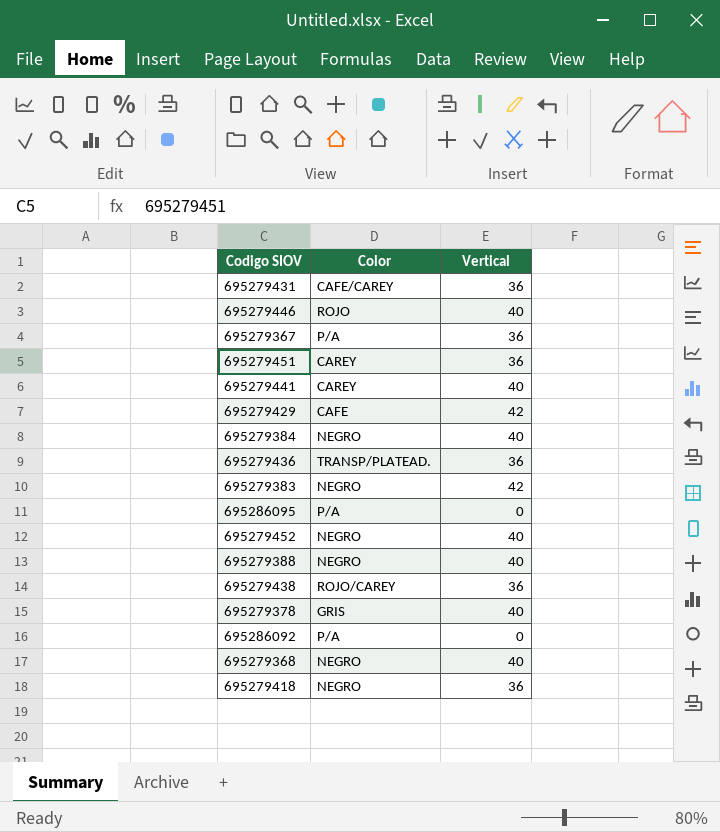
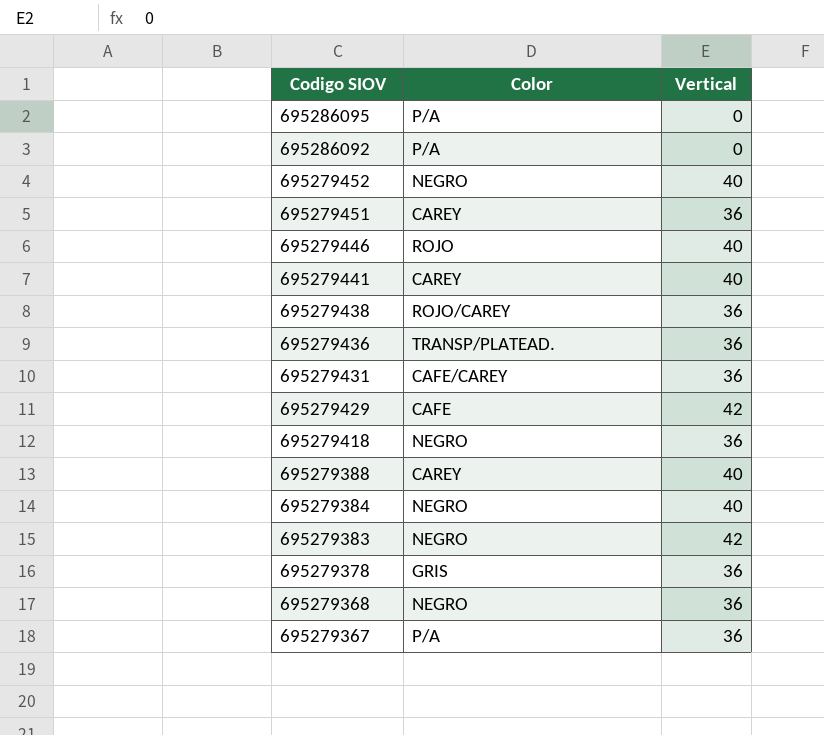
row order: none -> Codigo SIOV descending
695279388 | Color: NEGRO -> CAREY
695279378 | Vertical: 40 -> 36
695279368 | Vertical: 40 -> 36

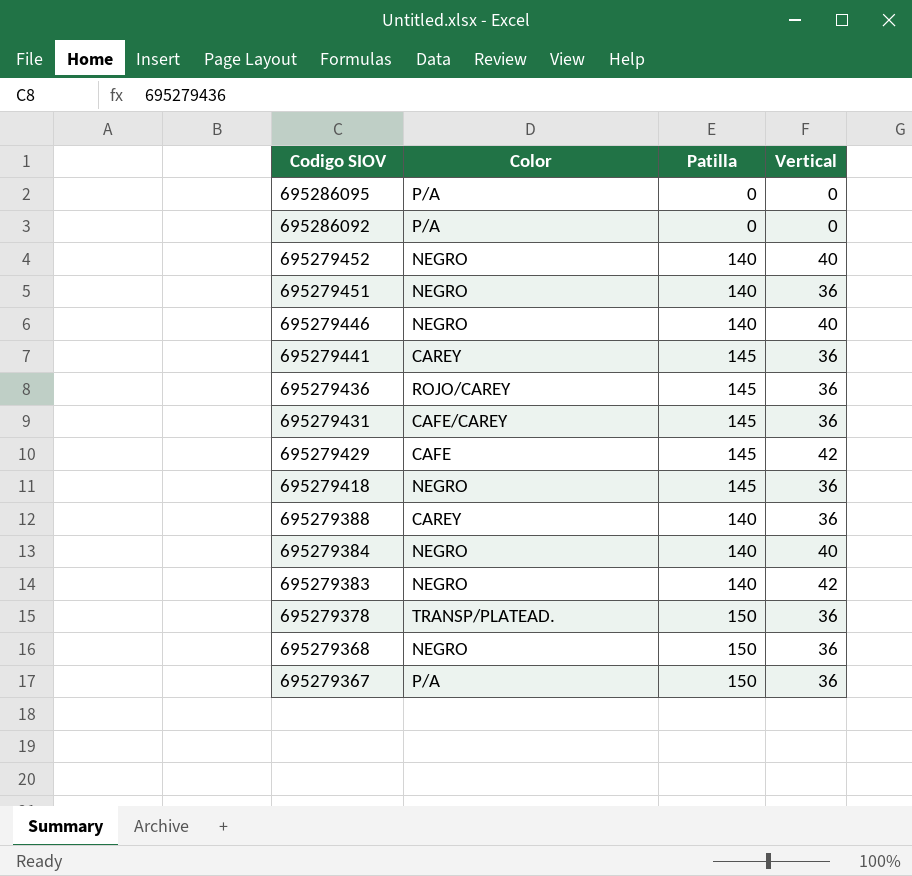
column Patilla | position: none -> 3
row 695279438: ROJO/CAREY | 36 -> none
695279451 | Color: CAREY -> NEGRO
695279446 | Color: ROJO -> NEGRO
695279441 | Vertical: 40 -> 36
695279436 | Color: TRANSP/PLATEAD. -> ROJO/CAREY
695279388 | Vertical: 40 -> 36
695279378 | Color: GRIS -> TRANSP/PLATEAD.

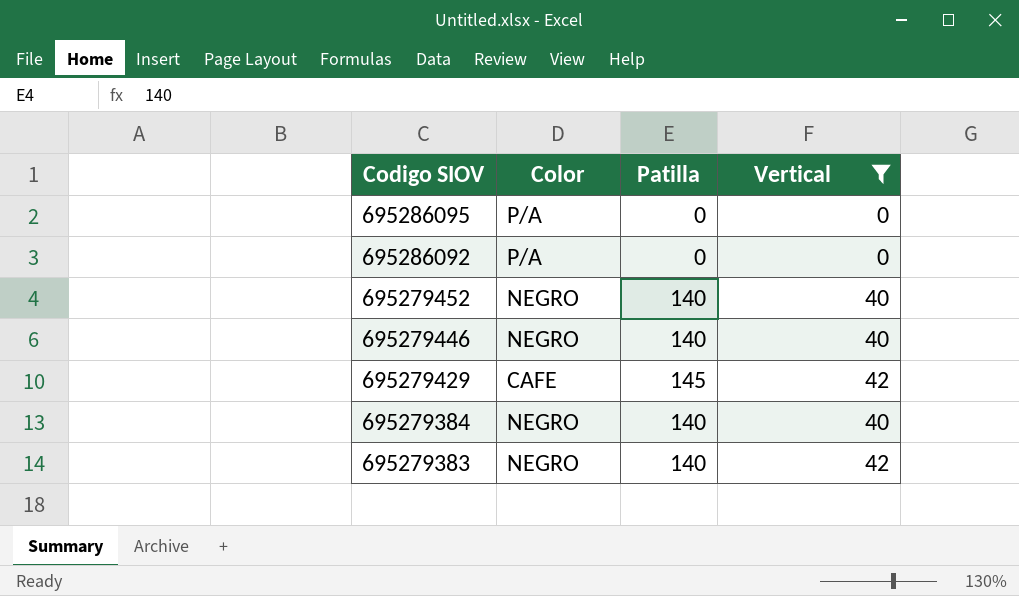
filter: none -> Vertical != 36

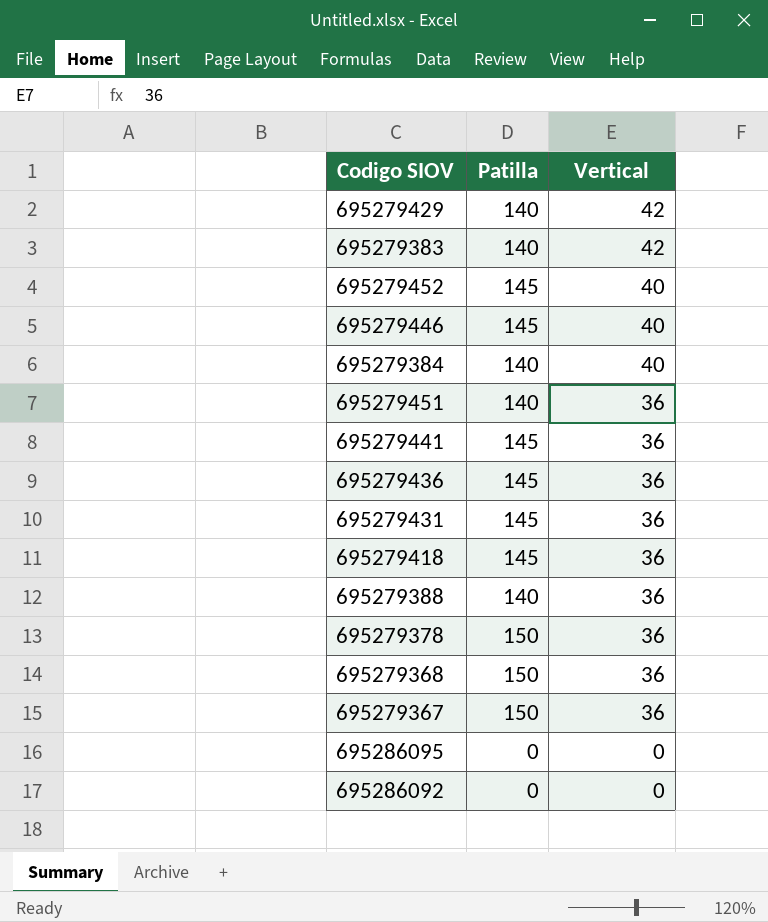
filter: Vertical != 36 -> none
row order: Codigo SIOV descending -> Vertical descending
column Color | position: 2 -> none
695279429 | Patilla: 145 -> 140
695279452 | Patilla: 140 -> 145
695279446 | Patilla: 140 -> 145

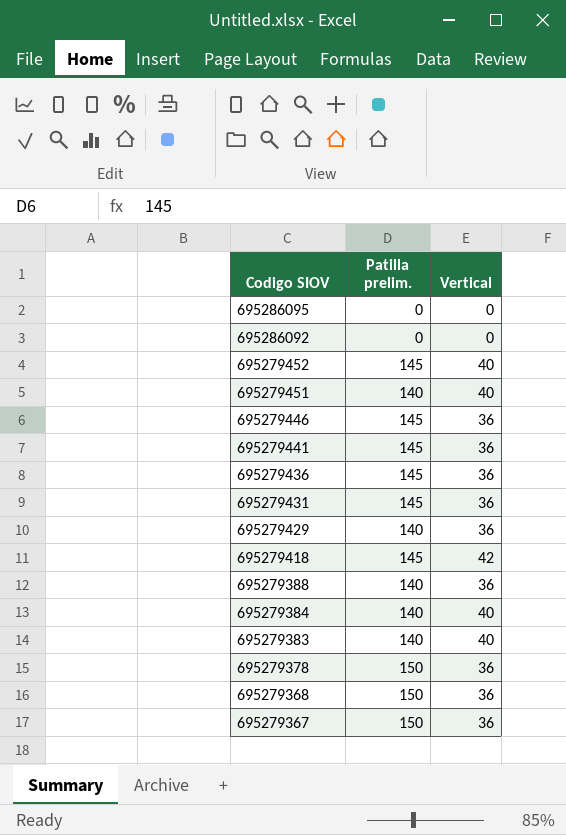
row order: Vertical descending -> Codigo SIOV descending
column name: Patilla -> Patilla prelim.
695279451 | Vertical: 36 -> 40
695279446 | Vertical: 40 -> 36
695279429 | Vertical: 42 -> 36
695279418 | Vertical: 36 -> 42
695279383 | Vertical: 42 -> 40

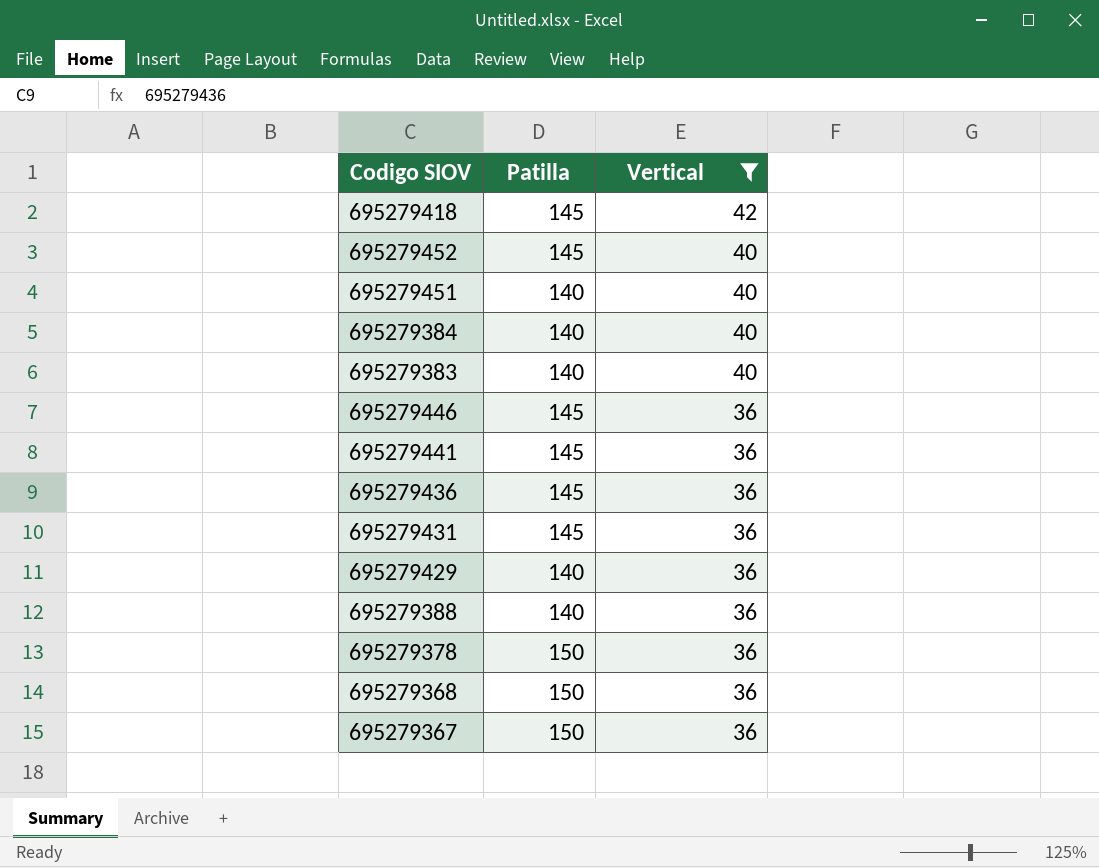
filter: none -> Vertical != 0
row order: Codigo SIOV descending -> Vertical descending
column name: Patilla prelim. -> Patilla

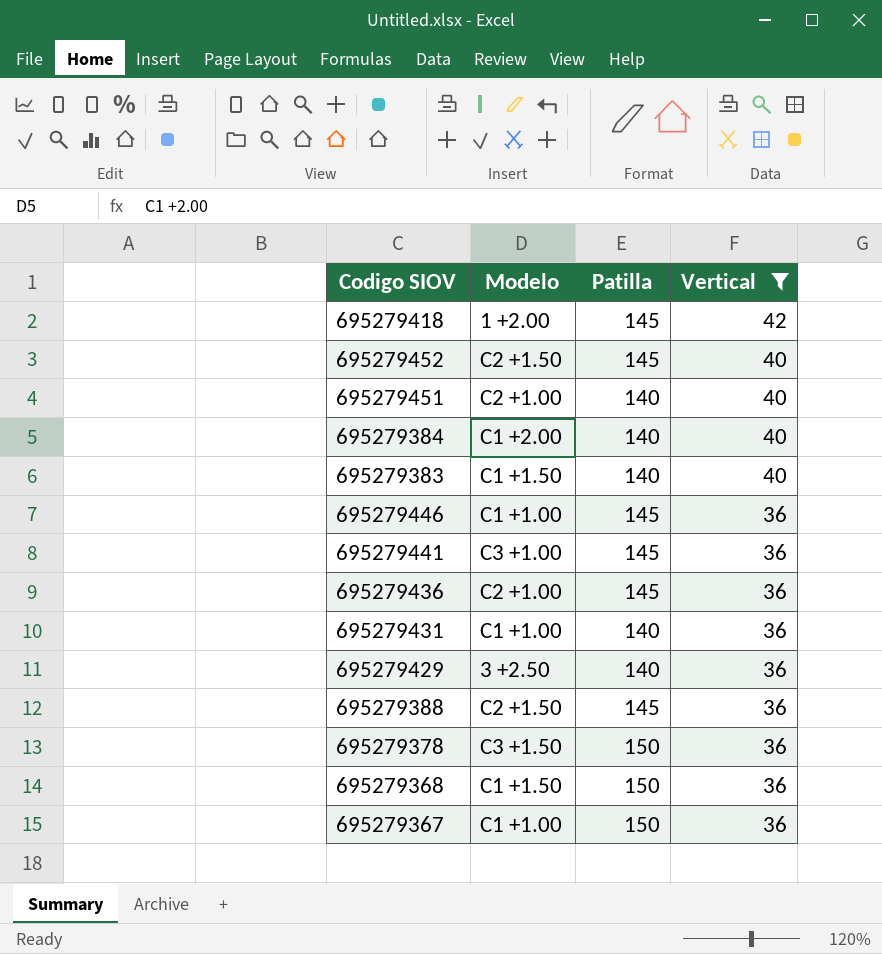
column Modelo | position: none -> 2
695279431 | Patilla: 145 -> 140
695279388 | Patilla: 140 -> 145

